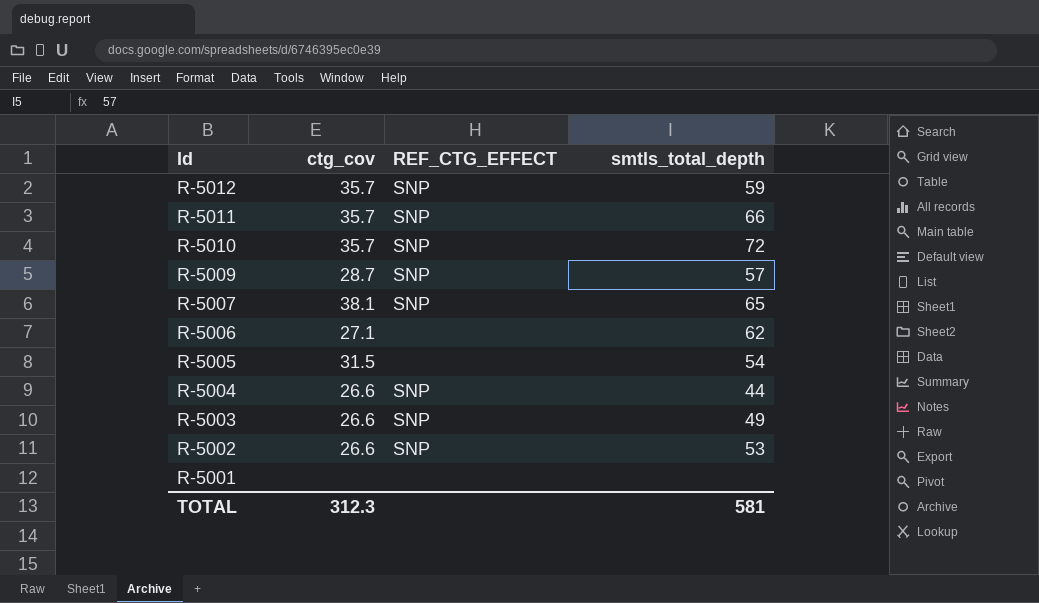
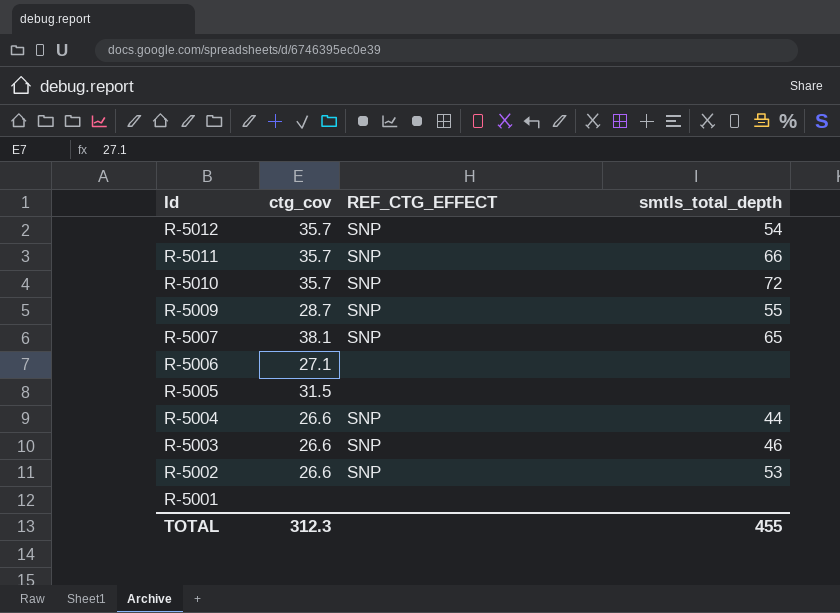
R-5012 | smtls_total_depth: 59 -> 54
R-5009 | smtls_total_depth: 57 -> 55
R-5006 | smtls_total_depth: 62 -> none
R-5005 | smtls_total_depth: 54 -> none
R-5003 | smtls_total_depth: 49 -> 46
TOTAL | smtls_total_depth: 581 -> 455

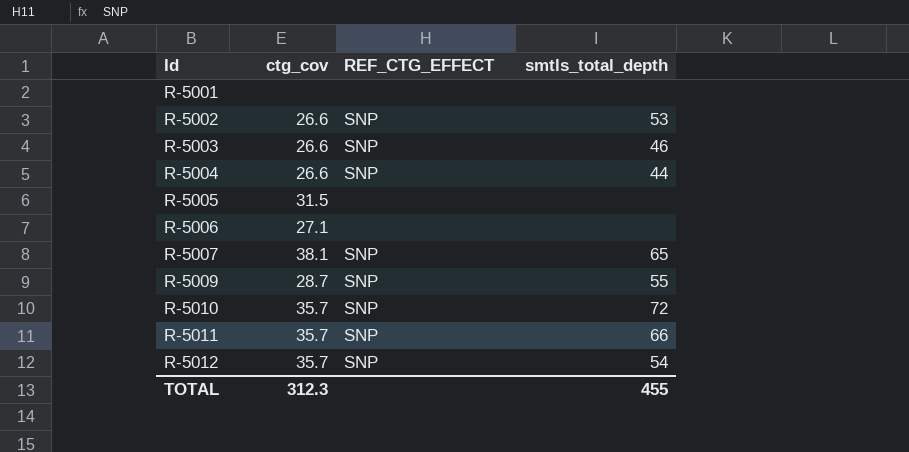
row order: Id descending -> Id ascending

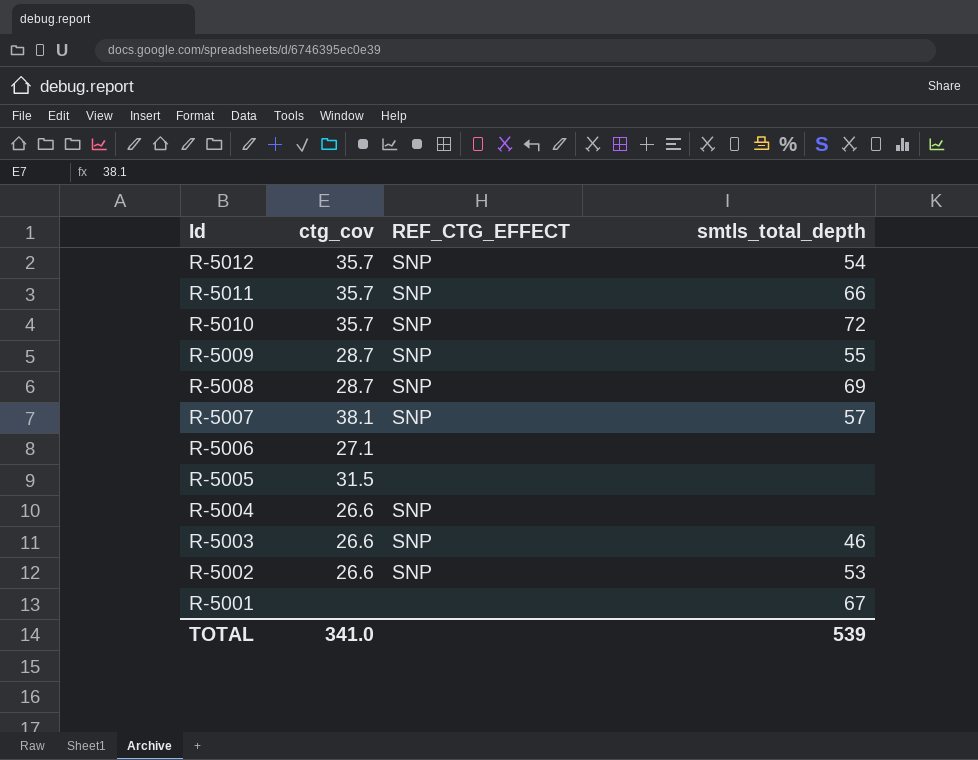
row order: Id ascending -> Id descending
row R-5008: none -> 28.7 | SNP | 69
R-5007 | smtls_total_depth: 65 -> 57
R-5004 | smtls_total_depth: 44 -> none
R-5001 | smtls_total_depth: none -> 67
TOTAL | ctg_cov: 312.3 -> 341.0
TOTAL | smtls_total_depth: 455 -> 539

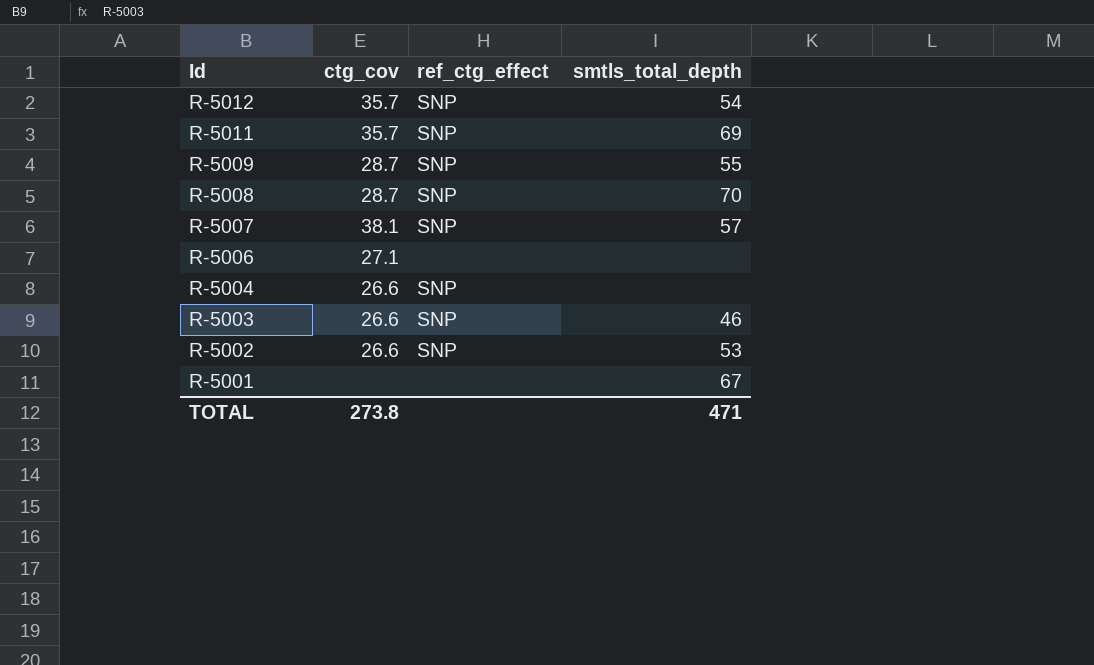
column name: REF_CTG_EFFECT -> ref_ctg_effect
row R-5010: 35.7 | SNP | 72 -> none
row R-5005: 31.5 | none | none -> none
R-5011 | smtls_total_depth: 66 -> 69
R-5008 | smtls_total_depth: 69 -> 70
TOTAL | ctg_cov: 341.0 -> 273.8
TOTAL | smtls_total_depth: 539 -> 471

